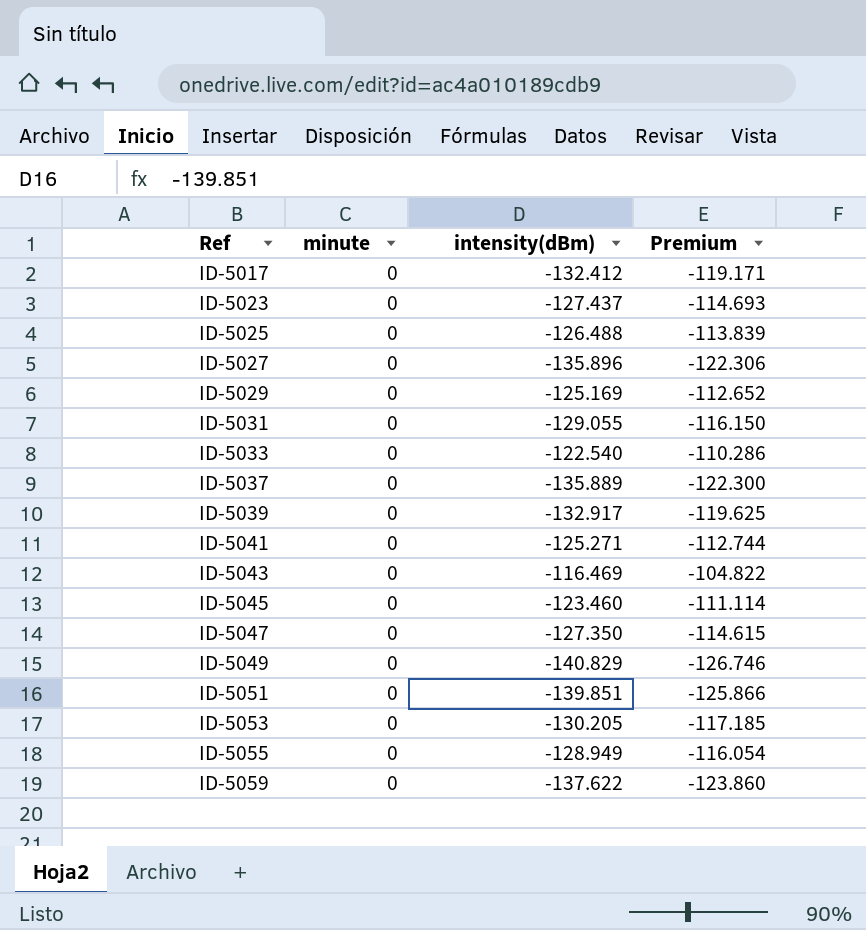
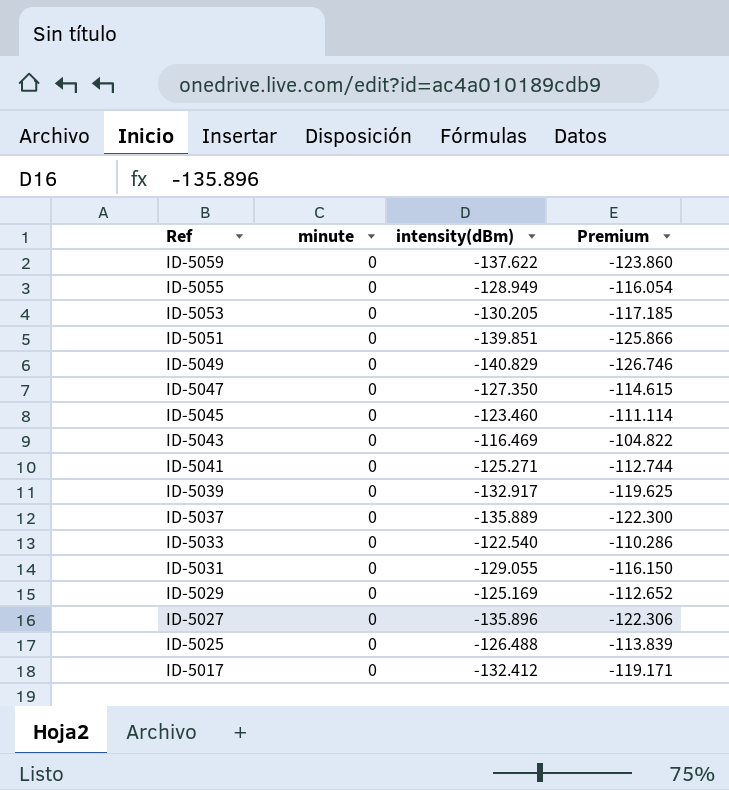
row order: Ref ascending -> Ref descending
row ID-5023: 0 | -127.437 | -114.693 -> none

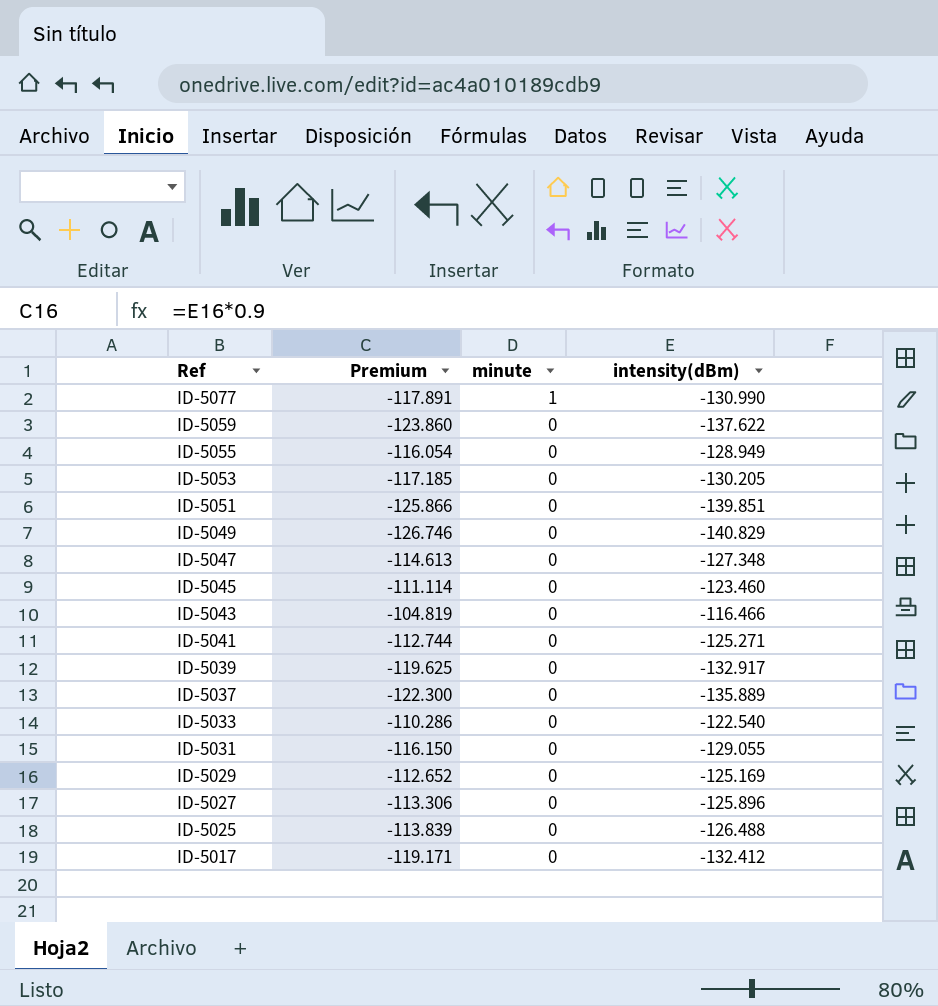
column Premium | position: 4 -> 2
row ID-5077: none -> -117.891 | 1 | -130.990
ID-5047 | Premium: -114.615 -> -114.613
ID-5047 | intensity(dBm): -127.350 -> -127.348
ID-5043 | Premium: -104.822 -> -104.819
ID-5043 | intensity(dBm): -116.469 -> -116.466
ID-5027 | Premium: -122.306 -> -113.306
ID-5027 | intensity(dBm): -135.896 -> -125.896

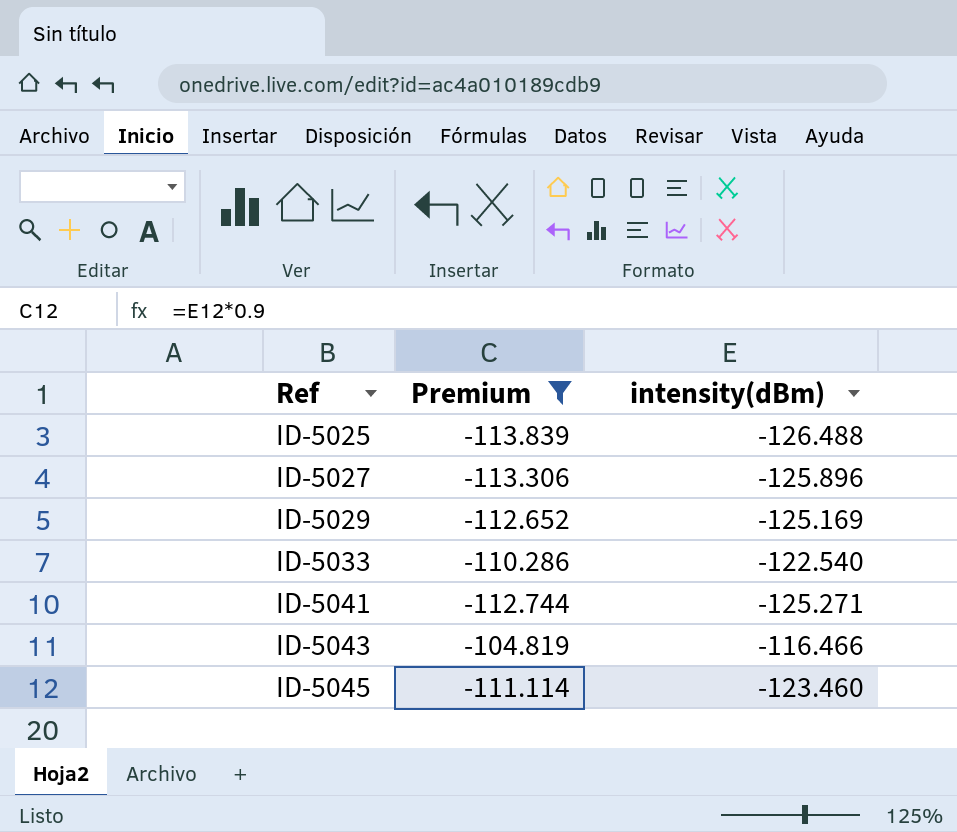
filter: none -> Premium >= -113.839
row order: Ref descending -> Ref ascending
column minute | position: 3 -> none

